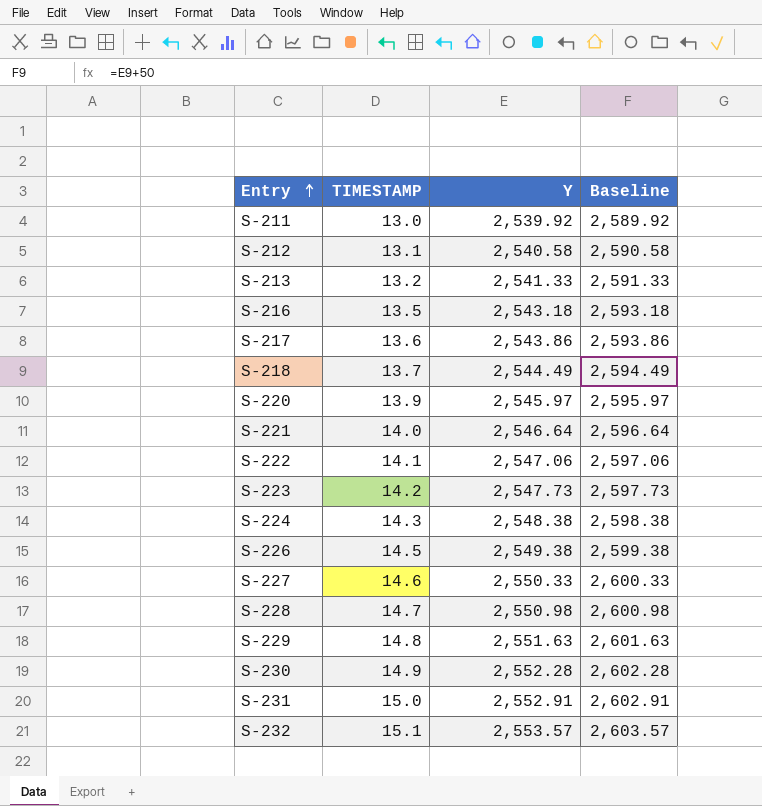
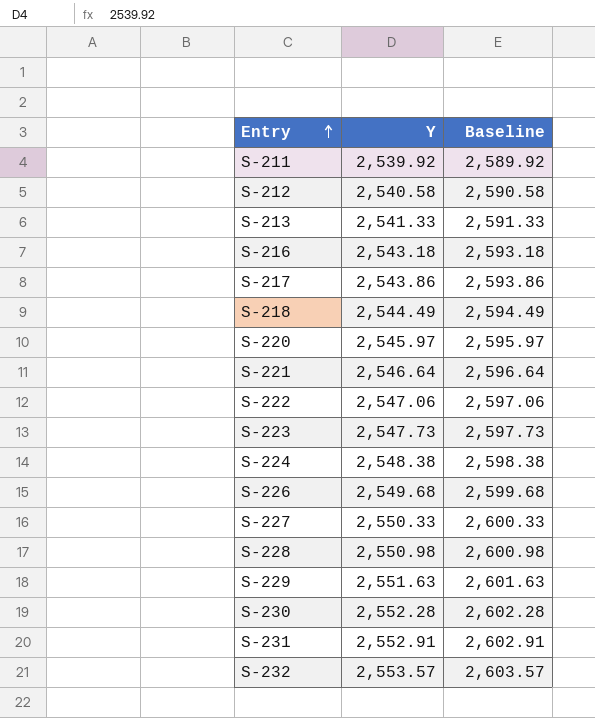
column TIMESTAMP | position: 2 -> none
S-226 | Y: 2,549.38 -> 2,549.68
S-226 | Baseline: 2,599.38 -> 2,599.68

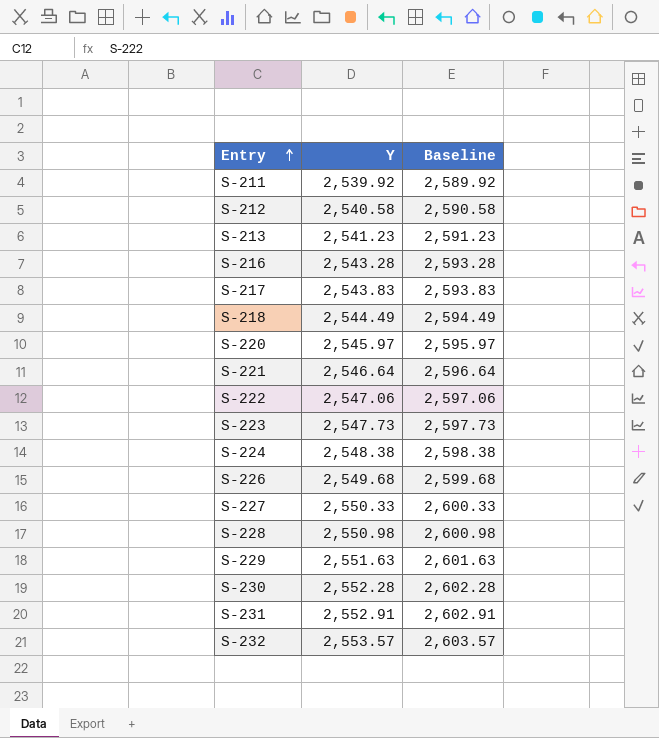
S-213 | Y: 2,541.33 -> 2,541.23
S-213 | Baseline: 2,591.33 -> 2,591.23
S-216 | Y: 2,543.18 -> 2,543.28
S-216 | Baseline: 2,593.18 -> 2,593.28
S-217 | Y: 2,543.86 -> 2,543.83
S-217 | Baseline: 2,593.86 -> 2,593.83

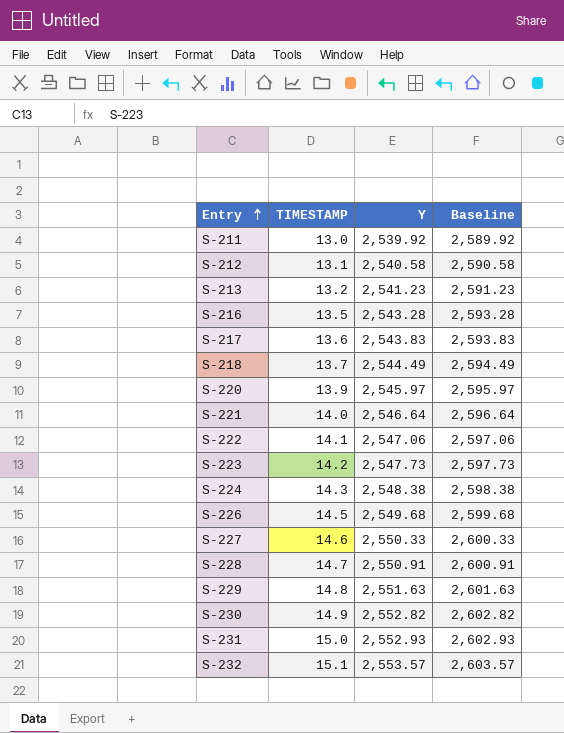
column TIMESTAMP | position: none -> 2
S-228 | Y: 2,550.98 -> 2,550.91
S-228 | Baseline: 2,600.98 -> 2,600.91
S-230 | Y: 2,552.28 -> 2,552.82
S-230 | Baseline: 2,602.28 -> 2,602.82
S-231 | Y: 2,552.91 -> 2,552.93
S-231 | Baseline: 2,602.91 -> 2,602.93

